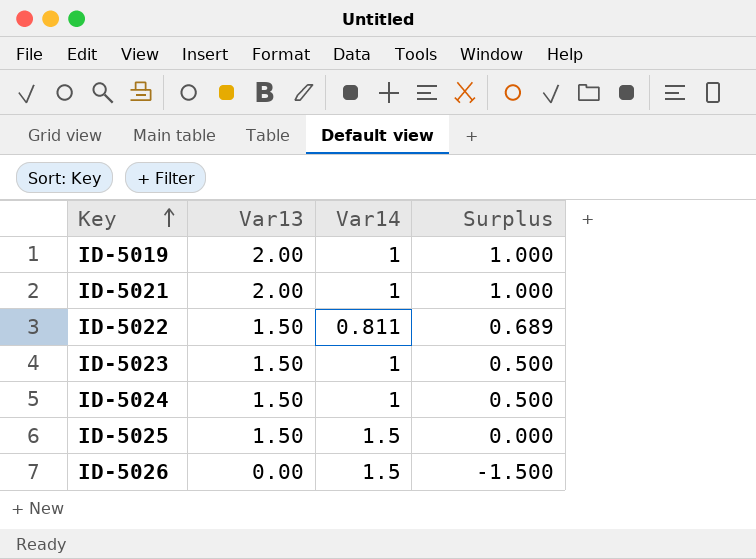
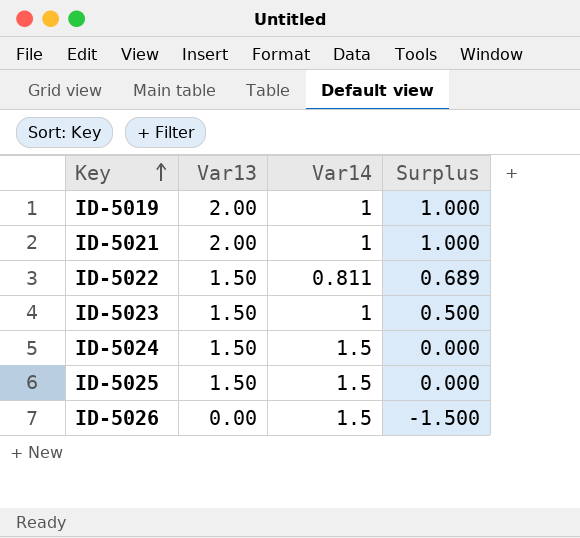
ID-5024 | Var14: 1 -> 1.5
ID-5024 | Surplus: 0.500 -> 0.000

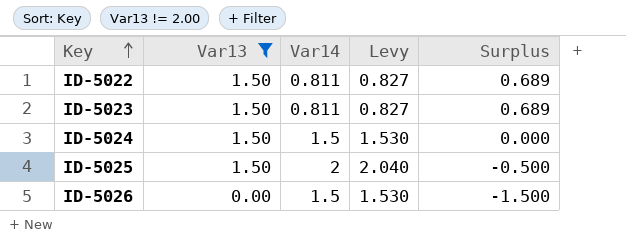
filter: none -> Var13 != 2.00
column Levy | formula: none -> [Var14] * 1.02
ID-5023 | Var14: 1 -> 0.811
ID-5023 | Surplus: 0.500 -> 0.689
ID-5025 | Var14: 1.5 -> 2
ID-5025 | Surplus: 0.000 -> -0.500

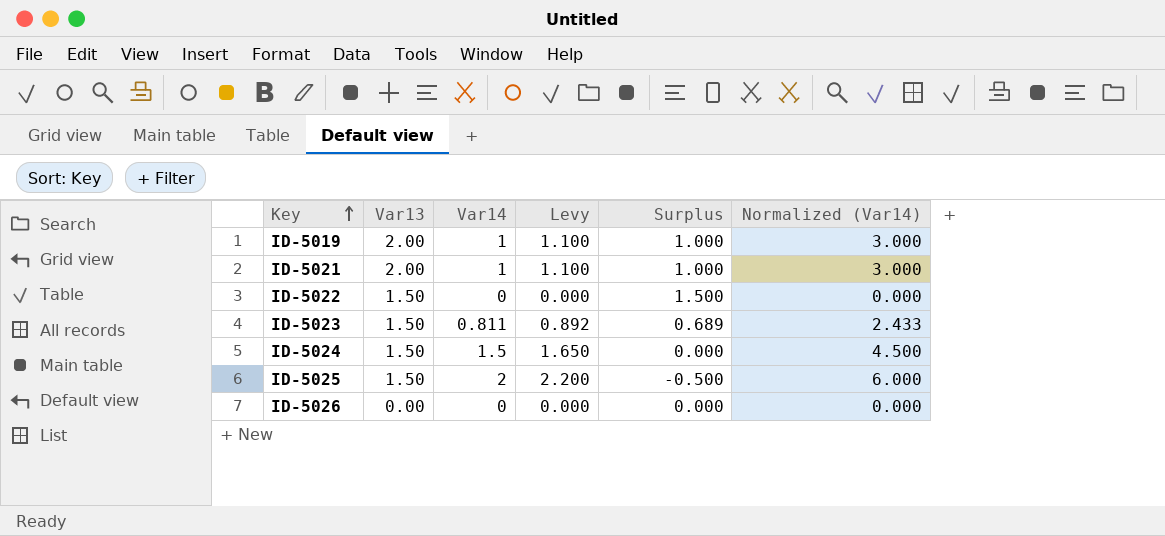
filter: Var13 != 2.00 -> none
column Levy | formula: [Var14] * 1.02 -> [Var14] * 1.1
column Normalized (Var14) | formula: none -> [Var14] * 3
ID-5022 | Var14: 0.811 -> 0
ID-5022 | Surplus: 0.689 -> 1.500
ID-5026 | Var14: 1.5 -> 0
ID-5026 | Surplus: -1.500 -> 0.000

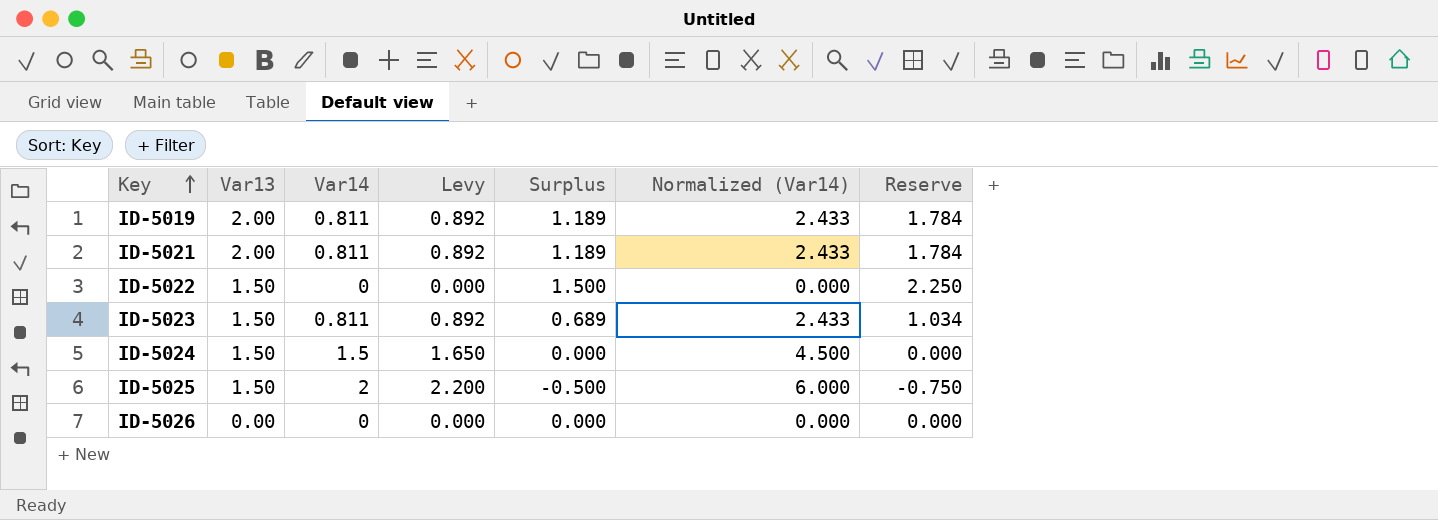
column Reserve | formula: none -> [Surplus] * 1.5
ID-5019 | Var14: 1 -> 0.811
ID-5019 | Levy: 1.100 -> 0.892
ID-5019 | Surplus: 1.000 -> 1.189
ID-5019 | Normalized (Var14): 3.000 -> 2.433
ID-5021 | Var14: 1 -> 0.811
ID-5021 | Levy: 1.100 -> 0.892
ID-5021 | Surplus: 1.000 -> 1.189
ID-5021 | Normalized (Var14): 3.000 -> 2.433

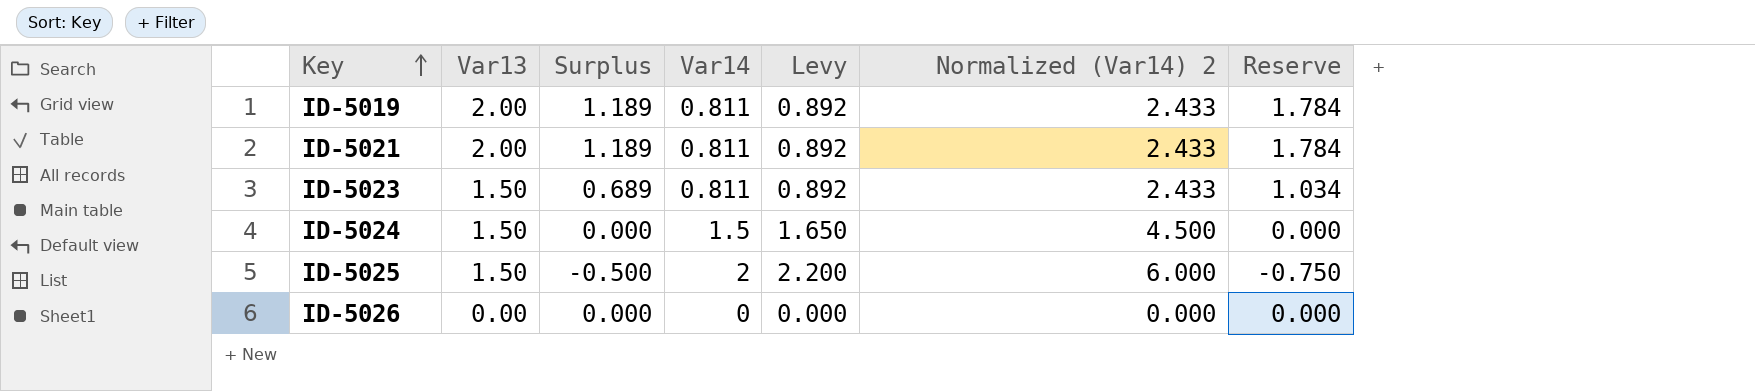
column Surplus | position: 5 -> 3
column name: Normalized (Var14) -> Normalized (Var14) 2
row ID-5022: 1.50 | 0 | 0.000 | 1.500 | 0.000 | 2.250 -> none

